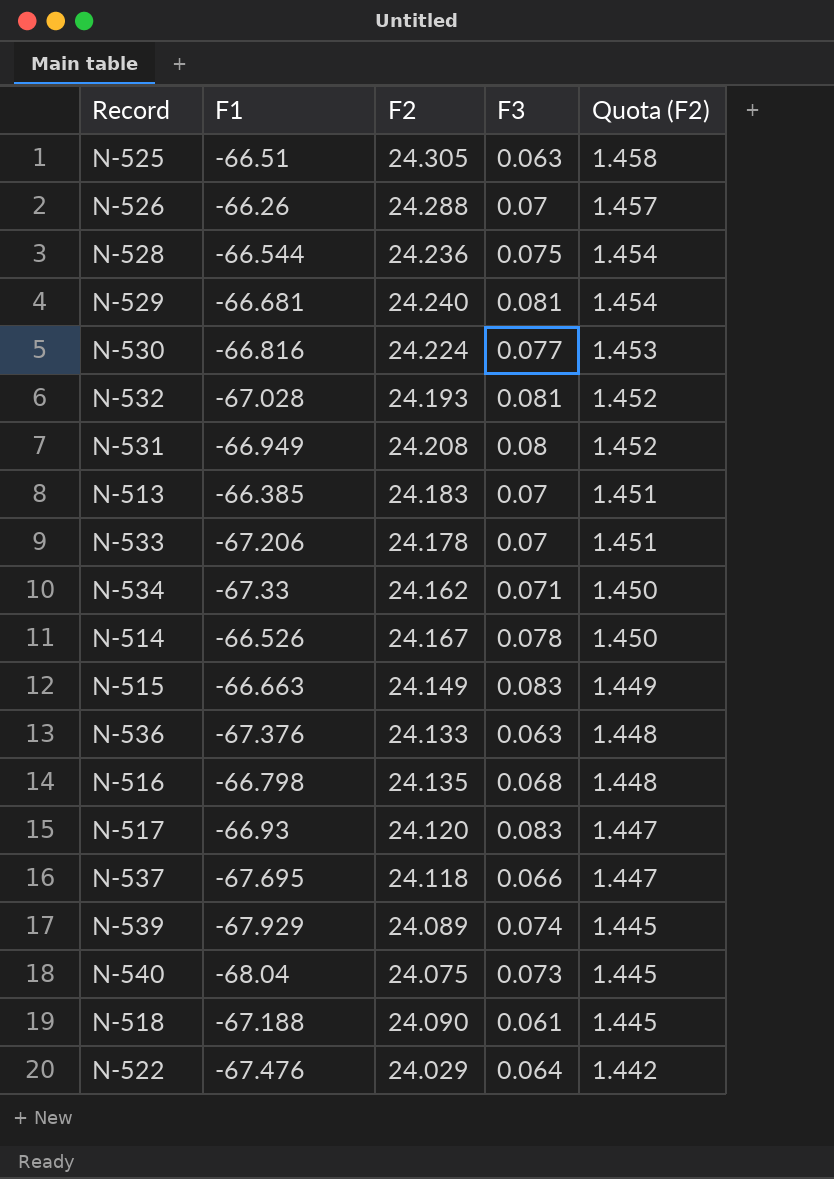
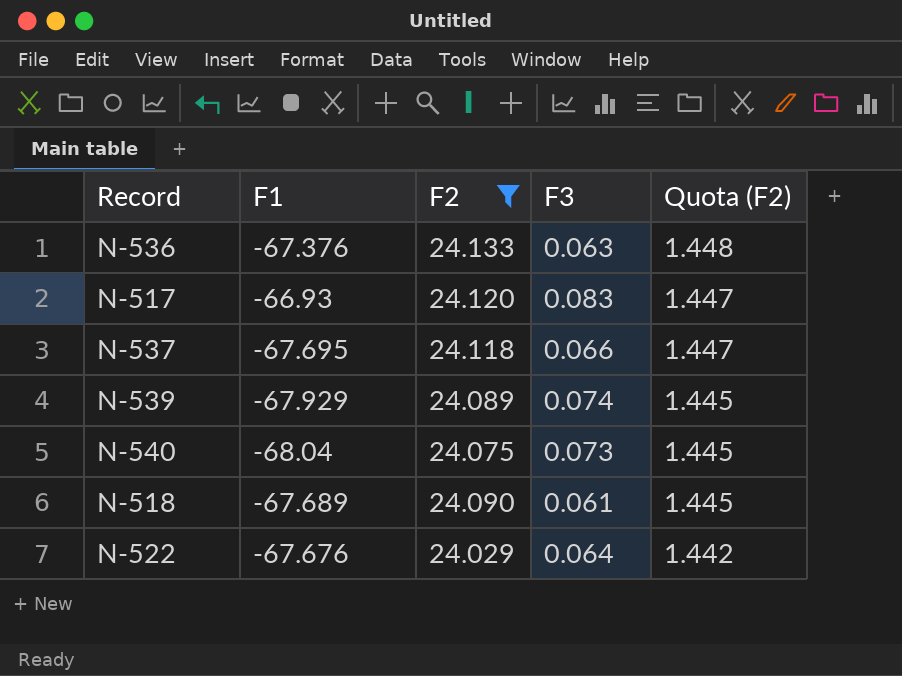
filter: none -> F2 <= 24.133
N-518 | F1: -67.188 -> -67.689
N-522 | F1: -67.476 -> -67.676

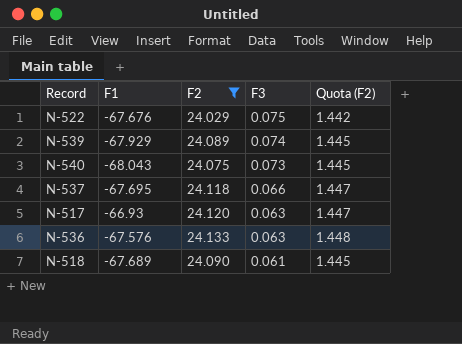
row order: Quota (F2) descending -> F3 descending
N-522 | F3: 0.064 -> 0.075
N-540 | F1: -68.04 -> -68.043
N-517 | F3: 0.083 -> 0.063
N-536 | F1: -67.376 -> -67.576

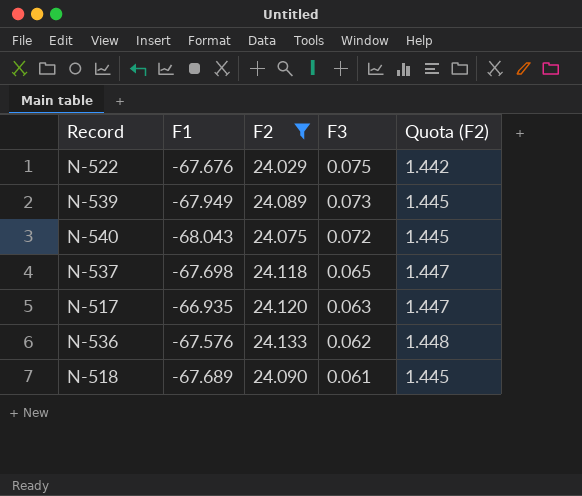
N-539 | F1: -67.929 -> -67.949
N-539 | F3: 0.074 -> 0.073
N-540 | F3: 0.073 -> 0.072
N-537 | F1: -67.695 -> -67.698
N-537 | F3: 0.066 -> 0.065
N-517 | F1: -66.93 -> -66.935
N-536 | F3: 0.063 -> 0.062

